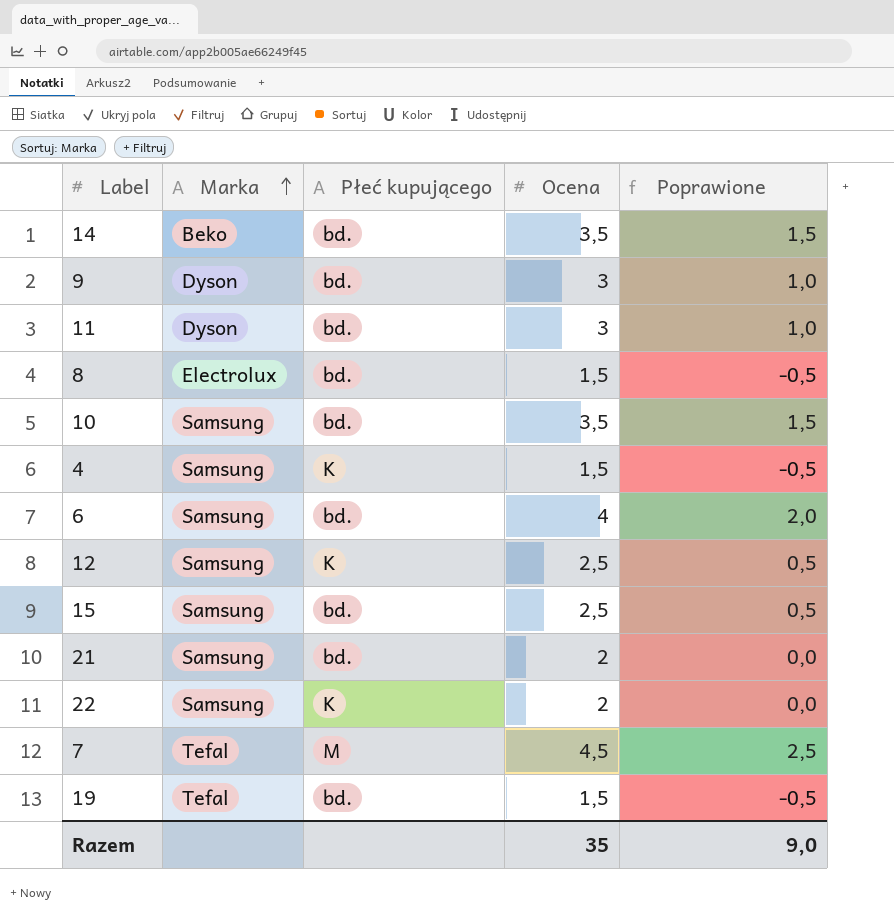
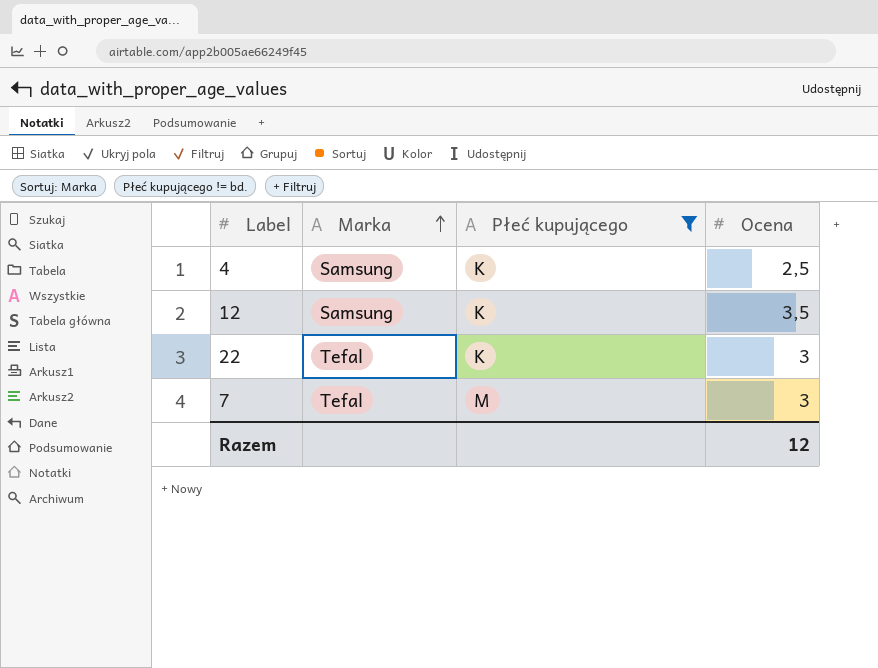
filter: none -> Płeć kupującego != bd.
column Poprawione | formula: [Ocena] - 2 -> none
4 | Ocena: 1,5 -> 2,5
12 | Ocena: 2,5 -> 3,5
22 | Marka: Samsung -> Tefal
22 | Ocena: 2 -> 3
7 | Ocena: 4,5 -> 3
Razem | Ocena: 35 -> 12

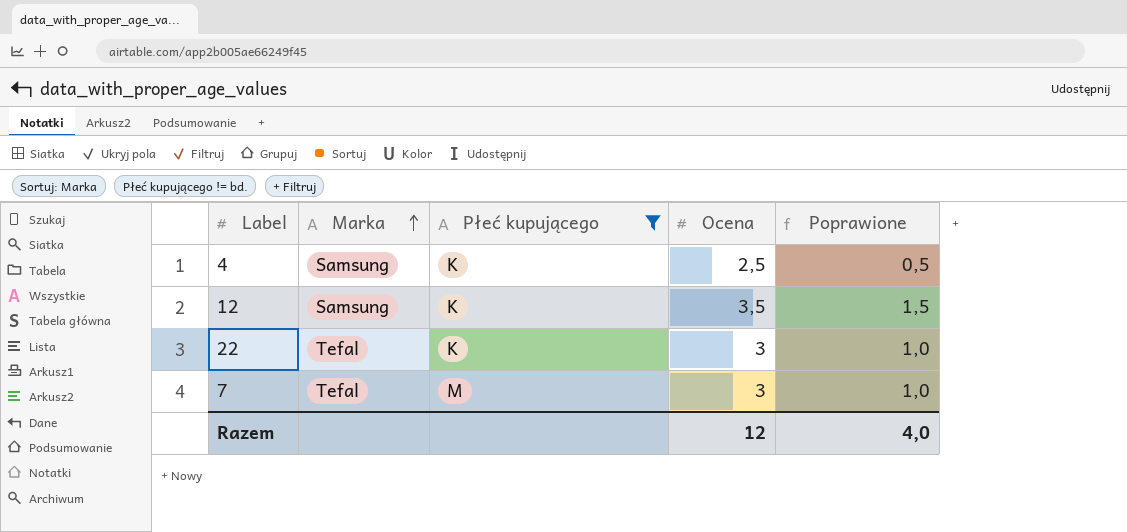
column Poprawione | formula: none -> [Ocena] - 2

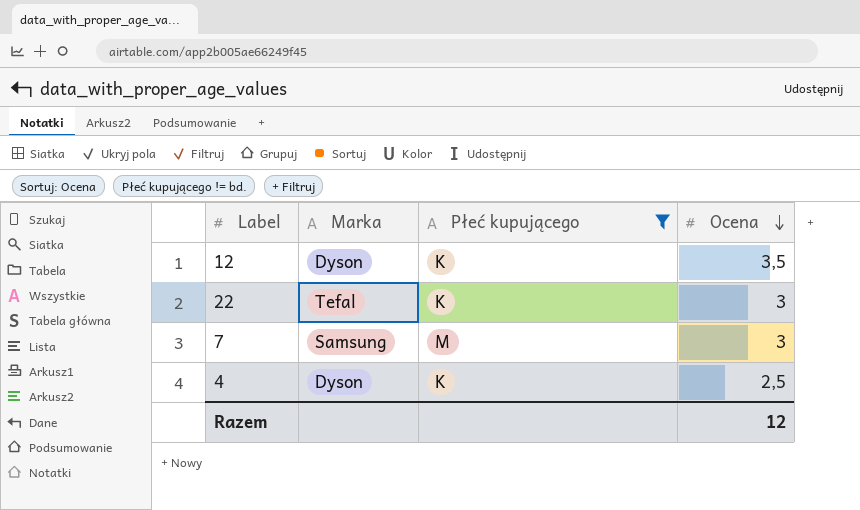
row order: Marka ascending -> Ocena descending
column Poprawione | formula: [Ocena] - 2 -> none
12 | Marka: Samsung -> Dyson
7 | Marka: Tefal -> Samsung
4 | Marka: Samsung -> Dyson

